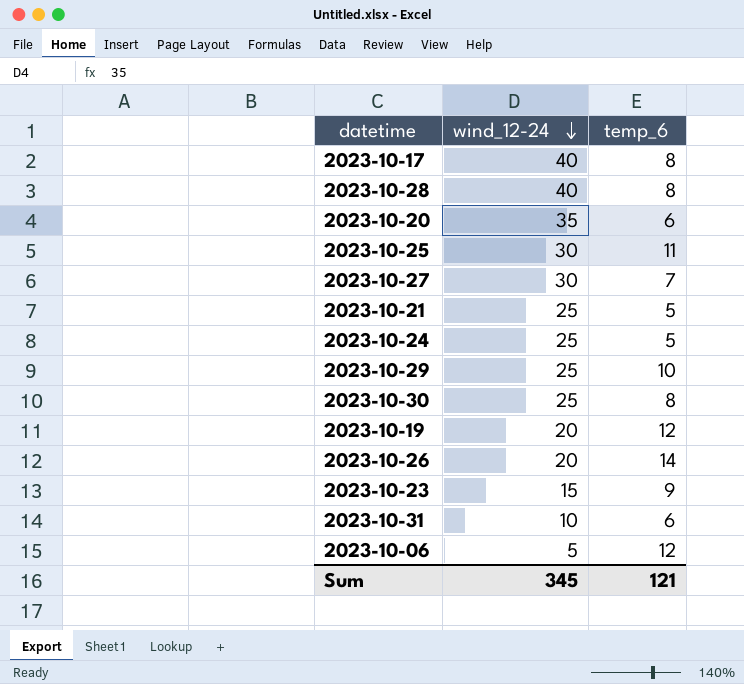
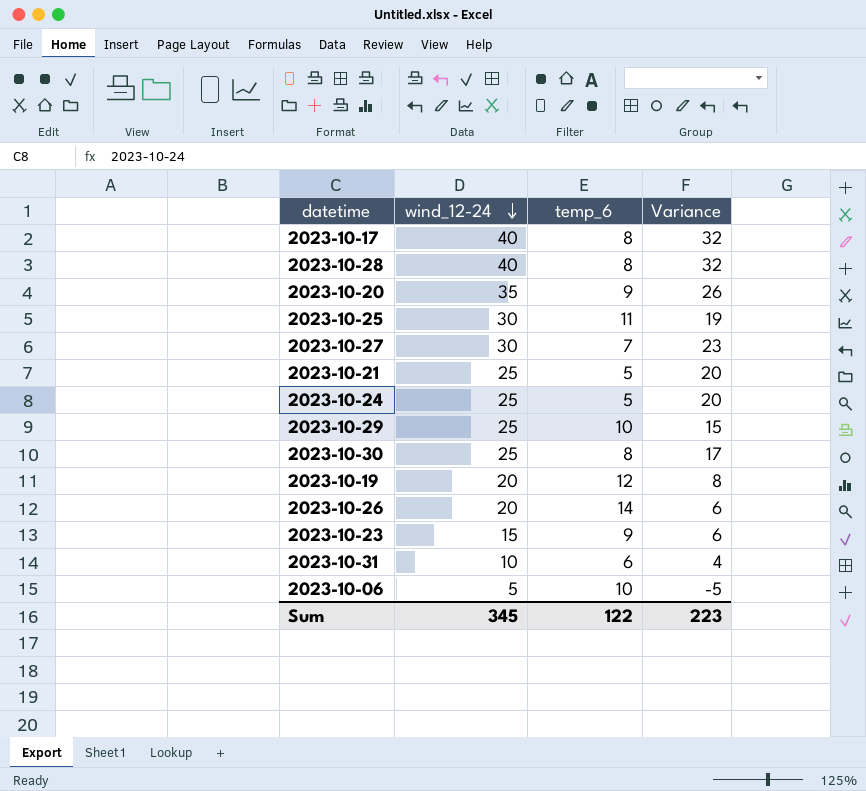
column Variance | formula: none -> [wind_12-24] - [temp_6]
2023-10-20 | temp_6: 6 -> 9
2023-10-06 | temp_6: 12 -> 10
Sum | temp_6: 121 -> 122

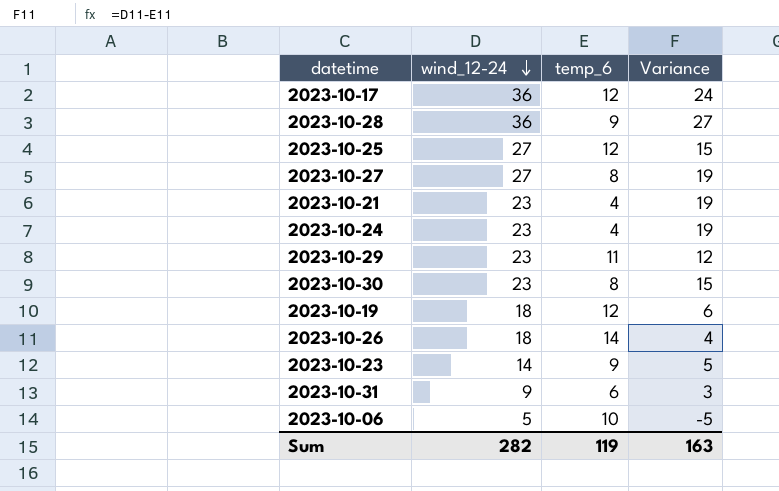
row 2023-10-20: 35 | 9 | 26 -> none
2023-10-17 | wind_12-24: 40 -> 36
2023-10-17 | temp_6: 8 -> 12
2023-10-17 | Variance: 32 -> 24
2023-10-28 | wind_12-24: 40 -> 36
2023-10-28 | temp_6: 8 -> 9
2023-10-28 | Variance: 32 -> 27
2023-10-25 | wind_12-24: 30 -> 27
2023-10-25 | temp_6: 11 -> 12
2023-10-25 | Variance: 19 -> 15
2023-10-27 | wind_12-24: 30 -> 27
2023-10-27 | temp_6: 7 -> 8
2023-10-27 | Variance: 23 -> 19
2023-10-21 | wind_12-24: 25 -> 23
2023-10-21 | temp_6: 5 -> 4
2023-10-21 | Variance: 20 -> 19
2023-10-24 | wind_12-24: 25 -> 23
2023-10-24 | temp_6: 5 -> 4
2023-10-24 | Variance: 20 -> 19
2023-10-29 | wind_12-24: 25 -> 23
2023-10-29 | temp_6: 10 -> 11
2023-10-29 | Variance: 15 -> 12
2023-10-30 | wind_12-24: 25 -> 23
2023-10-30 | Variance: 17 -> 15
2023-10-19 | wind_12-24: 20 -> 18
2023-10-19 | Variance: 8 -> 6
2023-10-26 | wind_12-24: 20 -> 18
2023-10-26 | Variance: 6 -> 4
2023-10-23 | wind_12-24: 15 -> 14
2023-10-23 | Variance: 6 -> 5
2023-10-31 | wind_12-24: 10 -> 9
2023-10-31 | Variance: 4 -> 3
Sum | wind_12-24: 345 -> 282
Sum | temp_6: 122 -> 119
Sum | Variance: 223 -> 163

